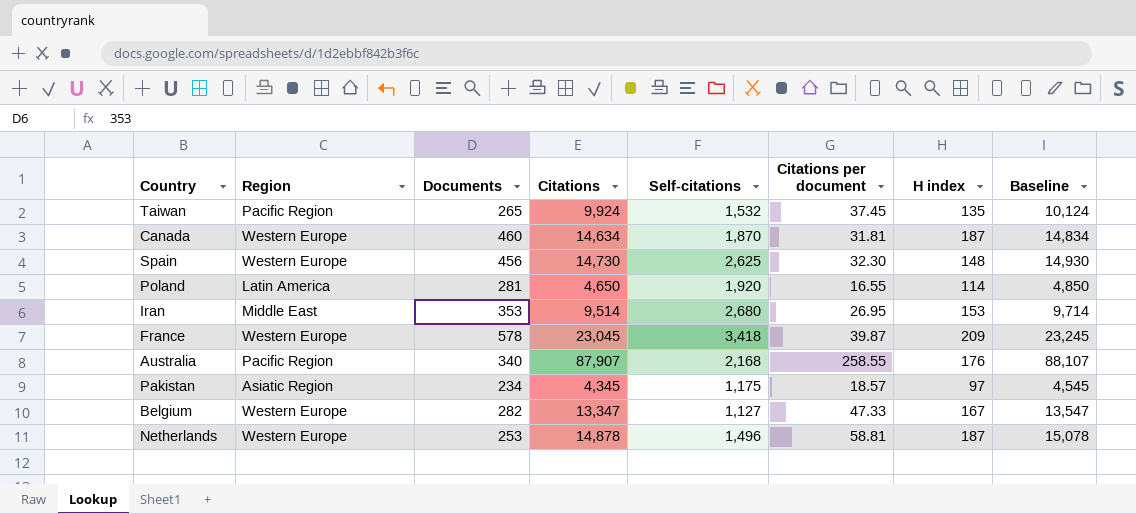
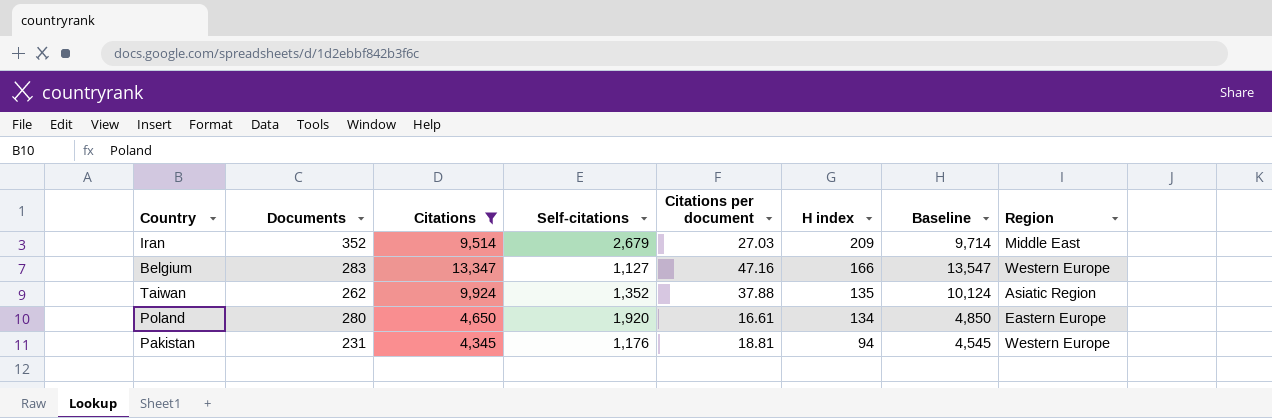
filter: none -> Citations <= 13,347
row order: none -> H index descending
column Region | position: 2 -> 8
Iran | Documents: 353 -> 352
Iran | Self-citations: 2,680 -> 2,679
Iran | Citations per document: 26.95 -> 27.03
Iran | H index: 153 -> 209
Belgium | Documents: 282 -> 283
Belgium | Citations per document: 47.33 -> 47.16
Belgium | H index: 167 -> 166
Taiwan | Documents: 265 -> 262
Taiwan | Self-citations: 1,532 -> 1,352
Taiwan | Citations per document: 37.45 -> 37.88
Taiwan | Region: Pacific Region -> Asiatic Region
Poland | Documents: 281 -> 280
Poland | Citations per document: 16.55 -> 16.61
Poland | H index: 114 -> 134
Poland | Region: Latin America -> Eastern Europe
Pakistan | Documents: 234 -> 231
Pakistan | Self-citations: 1,175 -> 1,176
Pakistan | Citations per document: 18.57 -> 18.81
Pakistan | H index: 97 -> 94
Pakistan | Region: Asiatic Region -> Western Europe

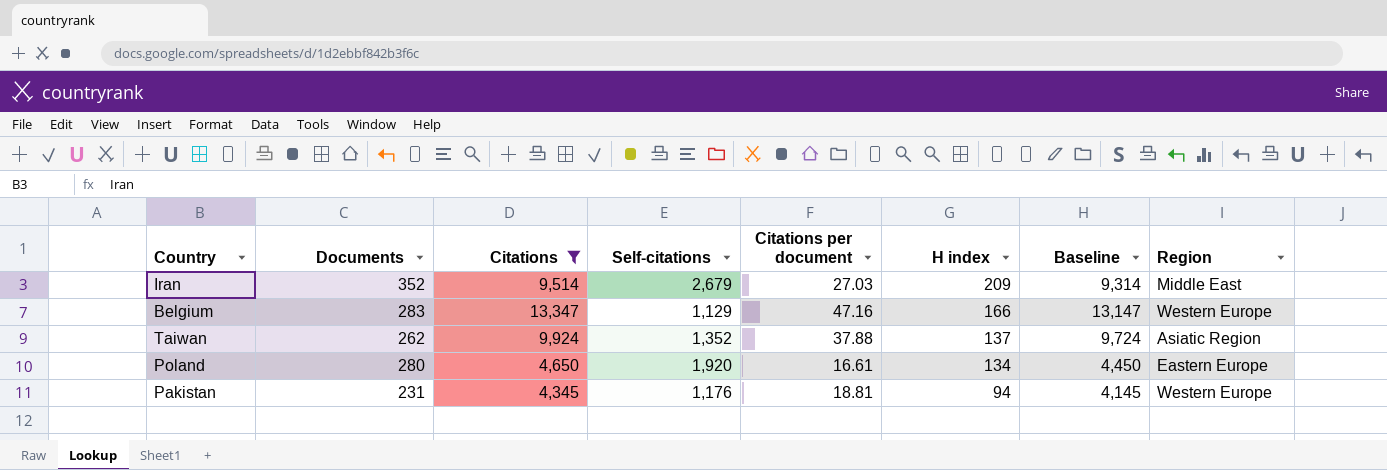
column Baseline | formula: [Citations] + 200 -> [Citations] - 200
Belgium | Self-citations: 1,127 -> 1,129
Taiwan | H index: 135 -> 137

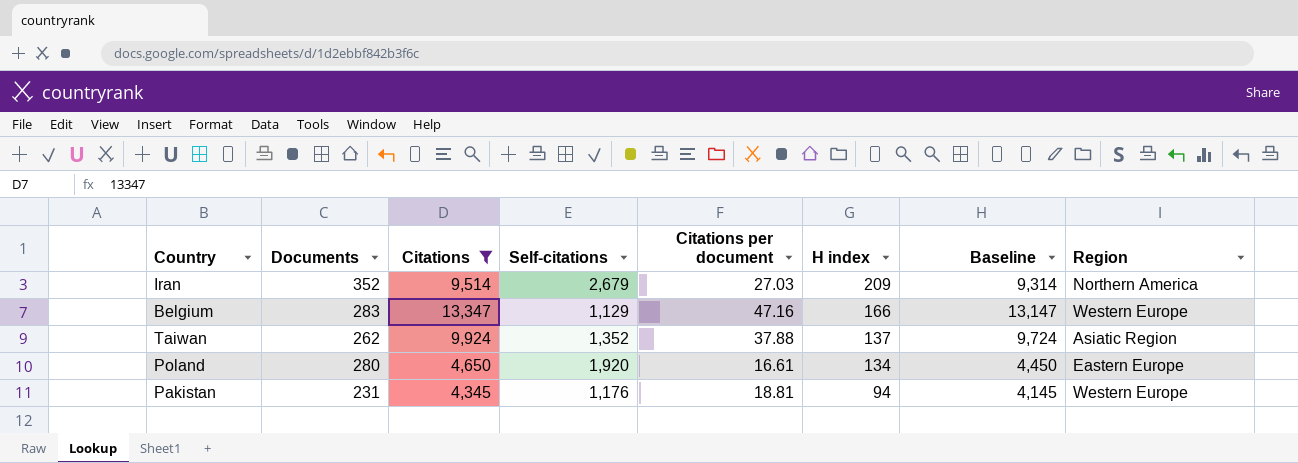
Iran | Region: Middle East -> Northern America

